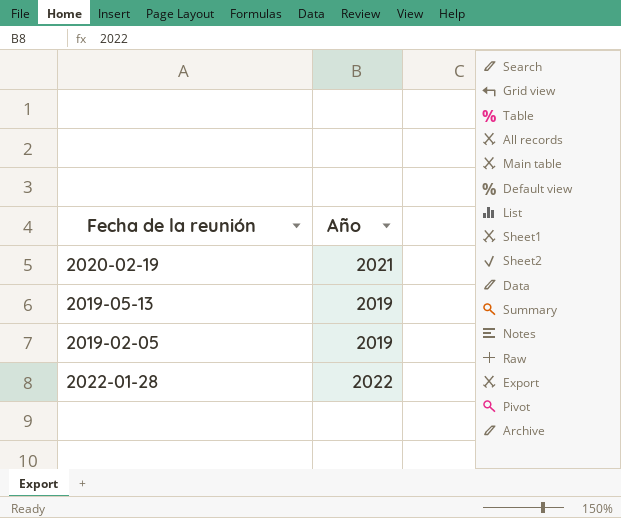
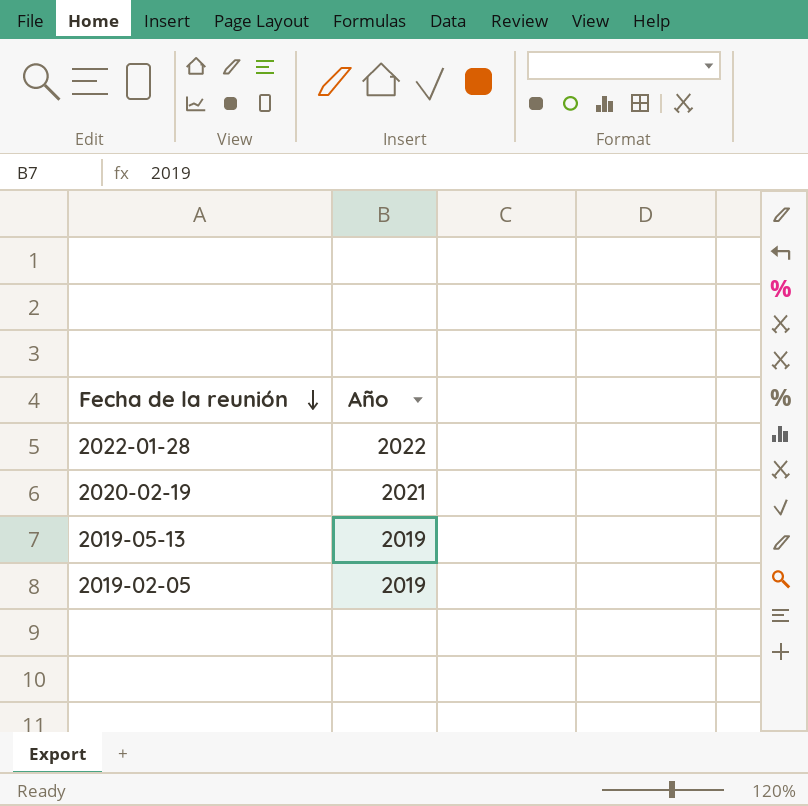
row order: none -> Fecha de la reunión descending

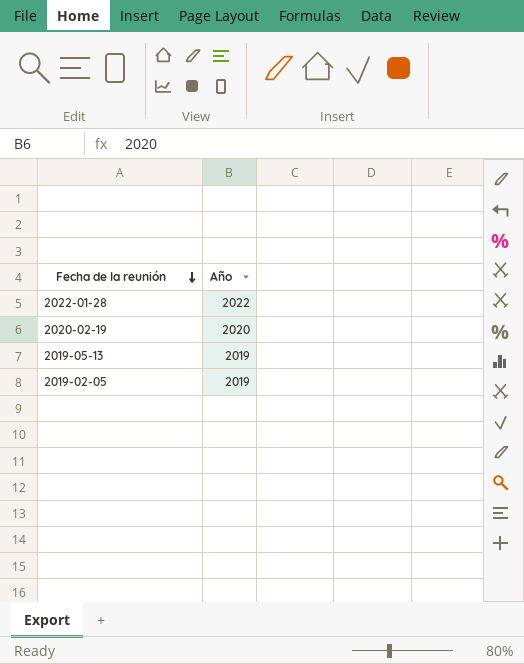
2020-02-19 | Año: 2021 -> 2020

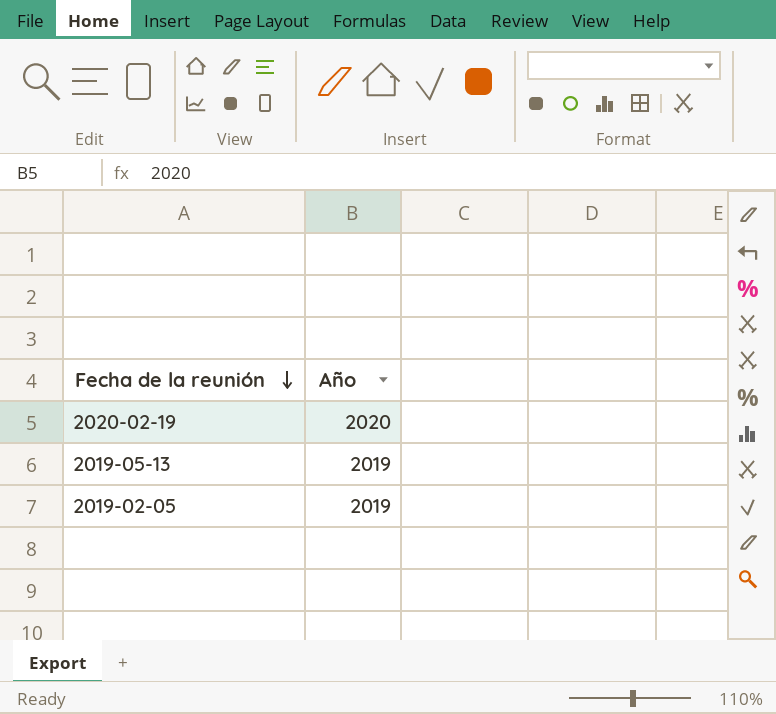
row 2022-01-28: 2022 -> none

